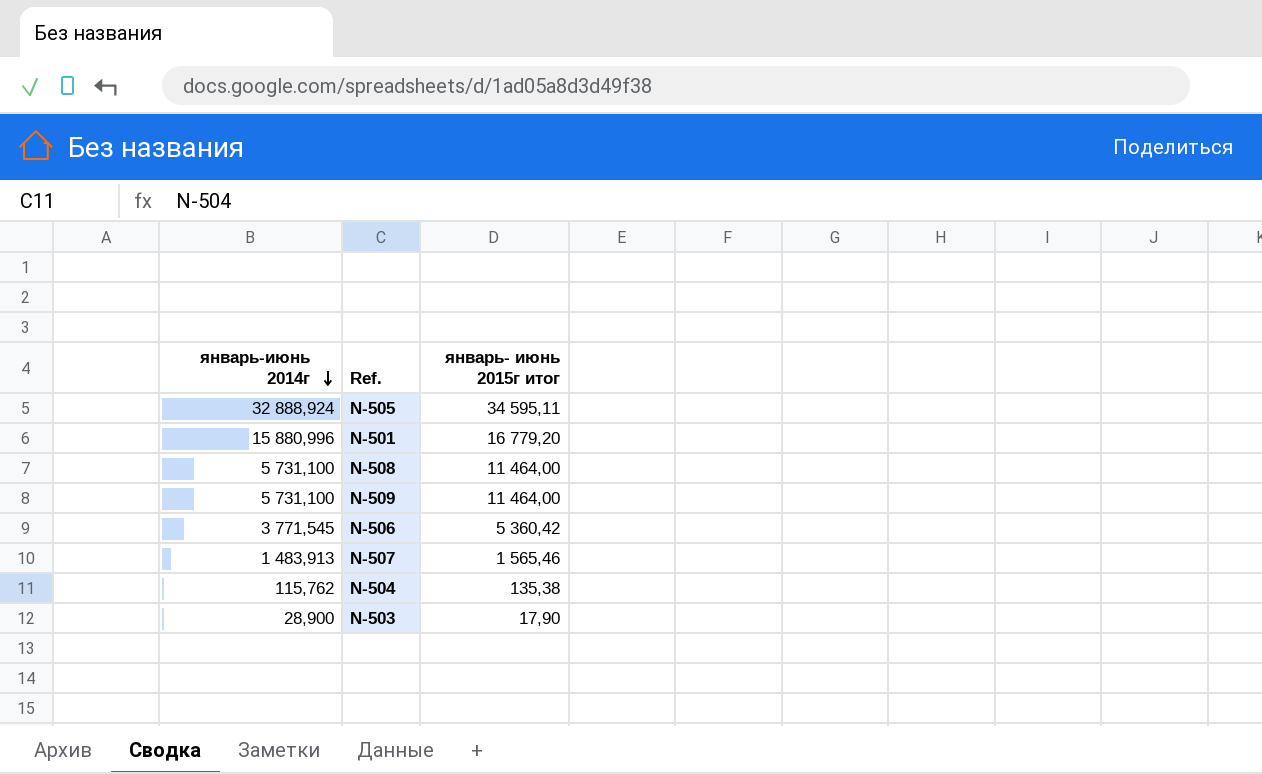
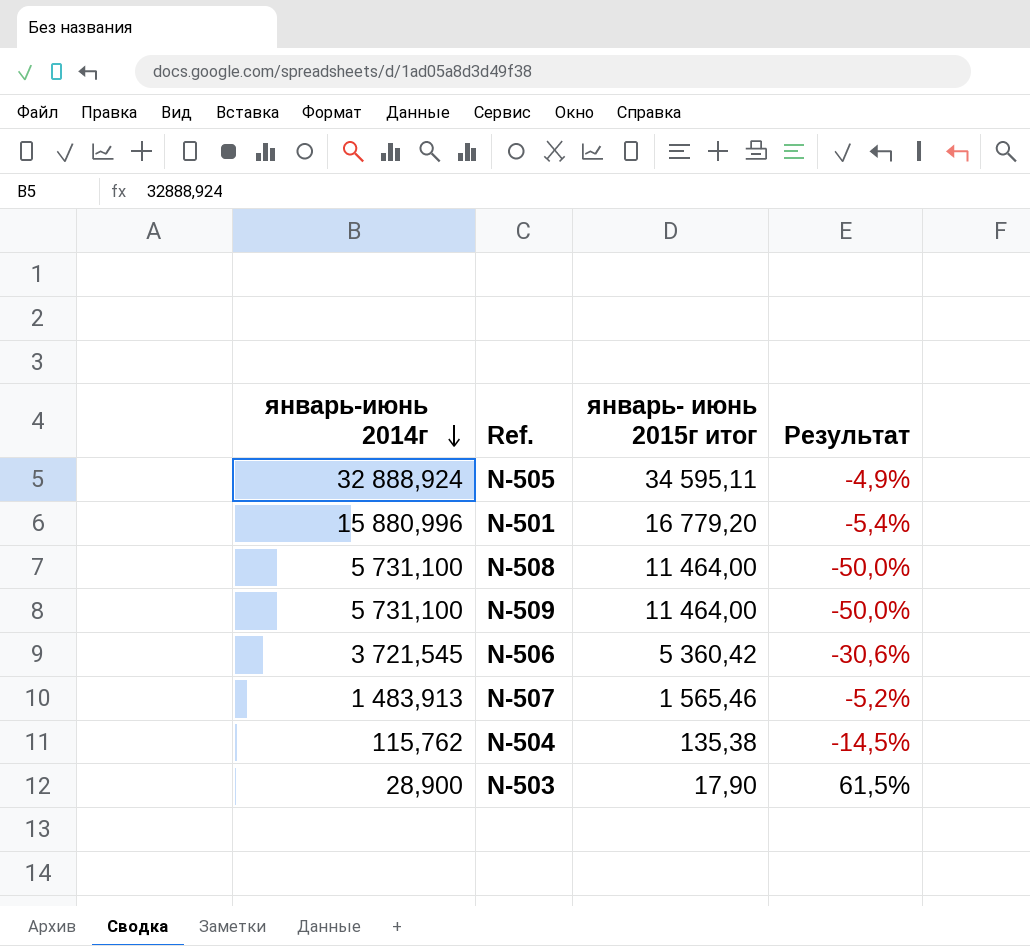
column Результат | formula: none -> ([январь-июнь 2014г] - [январь- июнь 2015г итог]) / [январь- июнь 2015г итог]
N-506 | январь-июнь 2014г: 3 771,545 -> 3 721,545

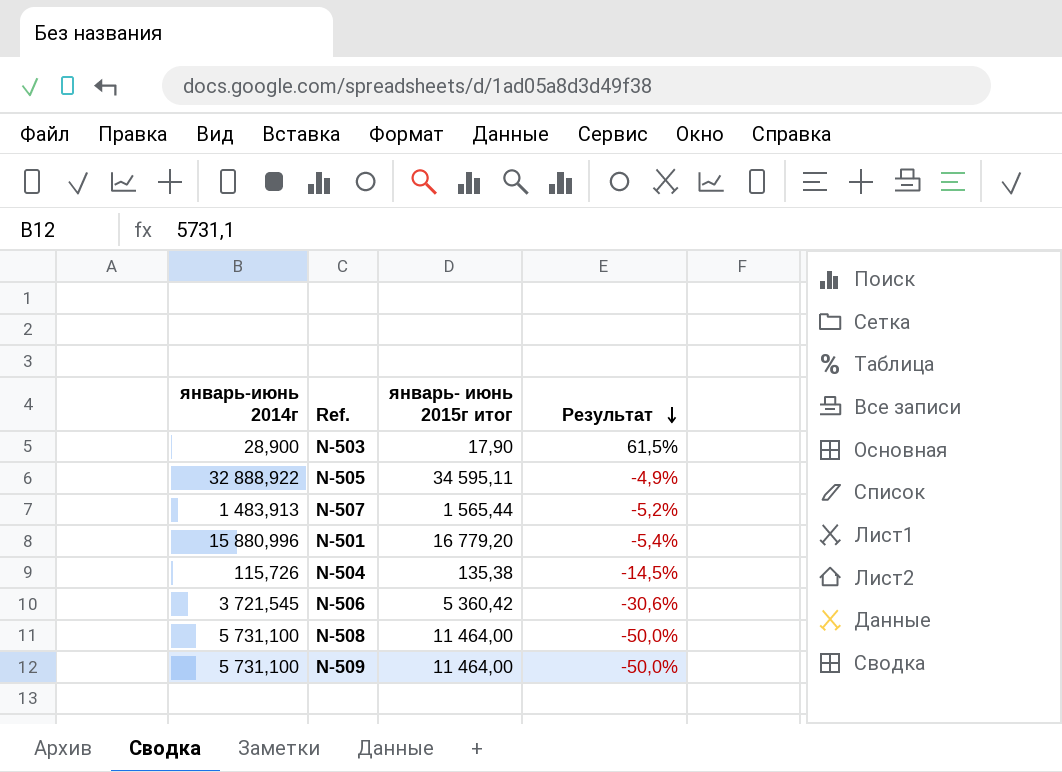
row order: январь-июнь 2014г descending -> Результат descending
N-505 | январь-июнь 2014г: 32 888,924 -> 32 888,922
N-507 | январь- июнь 2015г итог: 1 565,46 -> 1 565,44
N-504 | январь-июнь 2014г: 115,762 -> 115,726

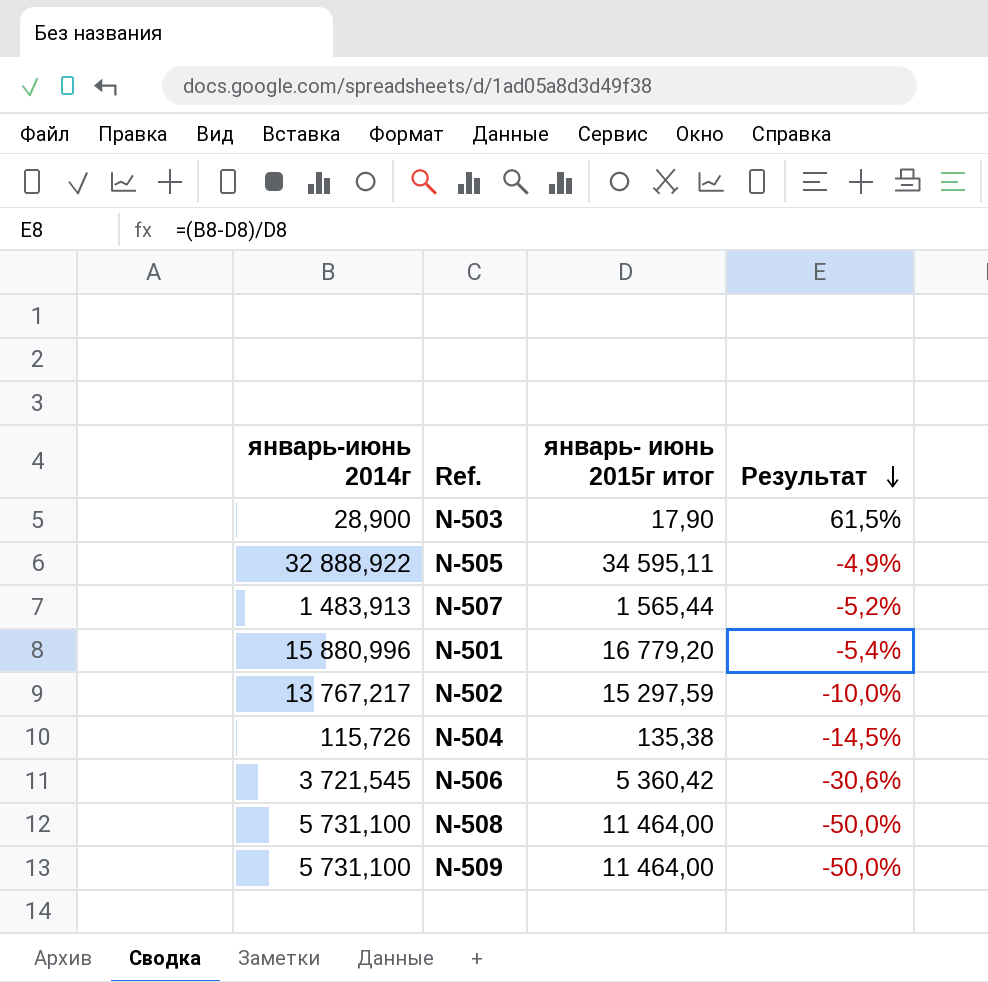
row N-502: none -> 13 767,217 | 15 297,59 | -10,0%

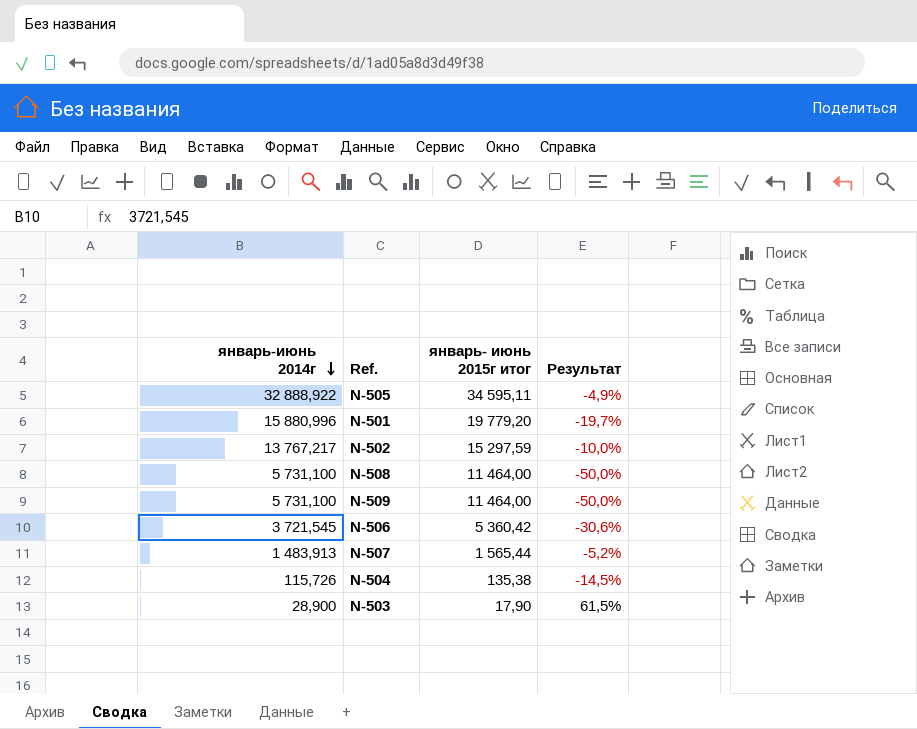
row order: Результат descending -> январь-июнь 2014г descending
N-501 | январь- июнь 2015г итог: 16 779,20 -> 19 779,20
N-501 | Результат: -5,4% -> -19,7%

